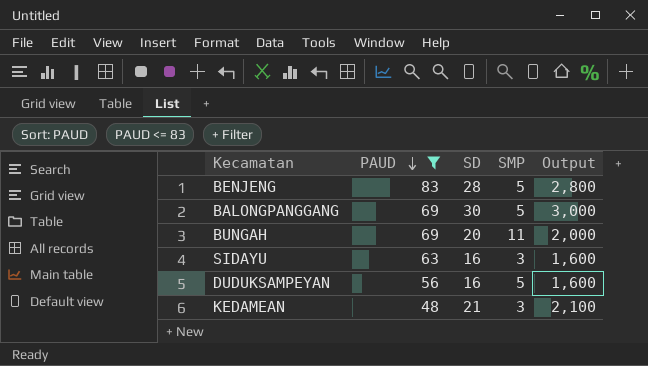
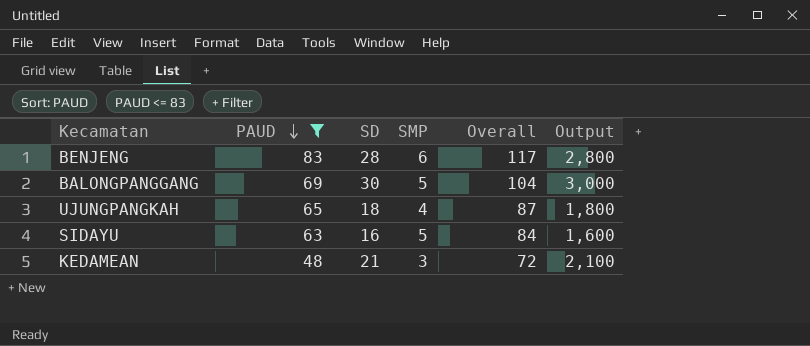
column Overall | formula: none -> [PAUD] + [SD] + [SMP]
row BUNGAH: 69 | 20 | 11 | 2,000 -> none
row DUDUKSAMPEYAN: 56 | 16 | 5 | 1,600 -> none
BENJENG | SMP: 5 -> 6
row UJUNGPANGKAH: none -> 65 | 18 | 4 | 87 | 1,800
SIDAYU | SMP: 3 -> 5

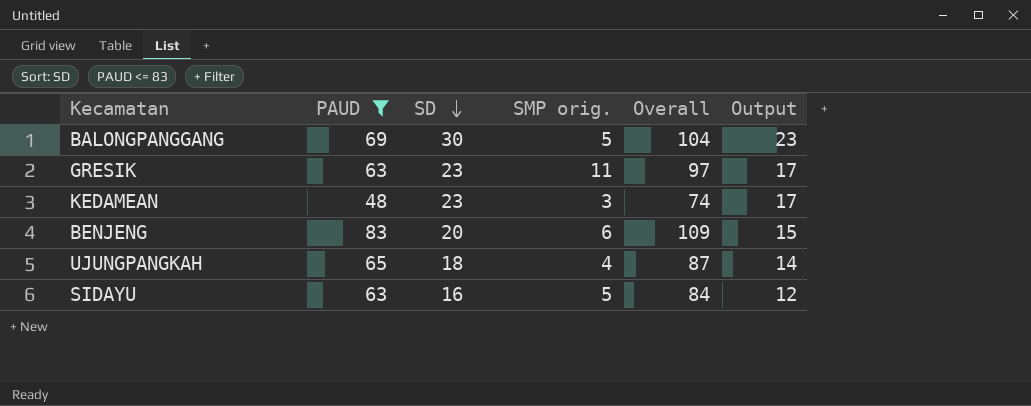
row order: PAUD descending -> SD descending
column name: SMP -> SMP orig.
column Output | formula: [SD] * 100 -> [SD] * 0.75
row GRESIK: none -> 63 | 23 | 11 | 97 | 17
KEDAMEAN | SD: 21 -> 23
KEDAMEAN | Overall: 72 -> 74
BENJENG | SD: 28 -> 20
BENJENG | Overall: 117 -> 109

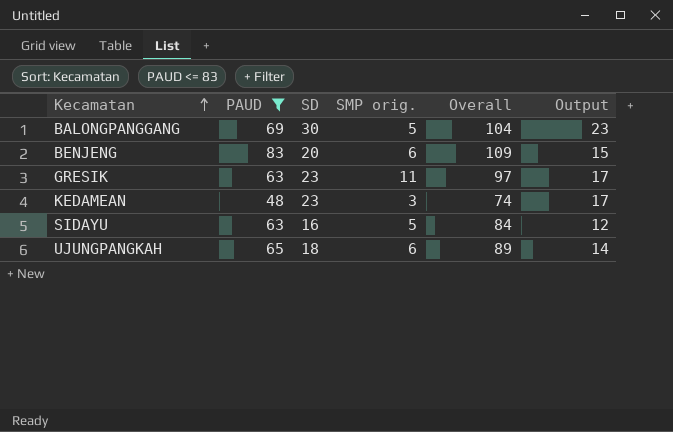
row order: SD descending -> Kecamatan ascending
UJUNGPANGKAH | SMP orig.: 4 -> 6
UJUNGPANGKAH | Overall: 87 -> 89

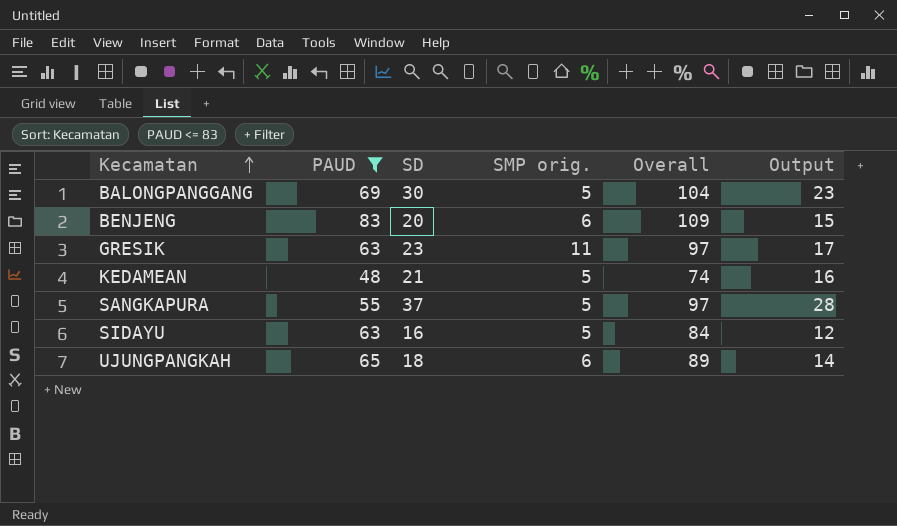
KEDAMEAN | SD: 23 -> 21
KEDAMEAN | SMP orig.: 3 -> 5
KEDAMEAN | Output: 17 -> 16
row SANGKAPURA: none -> 55 | 37 | 5 | 97 | 28

